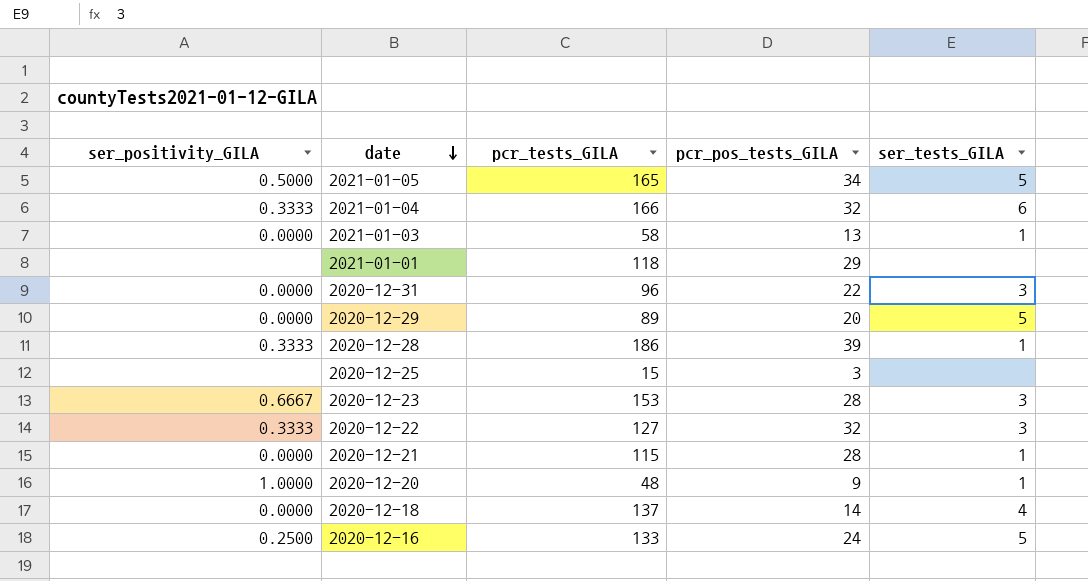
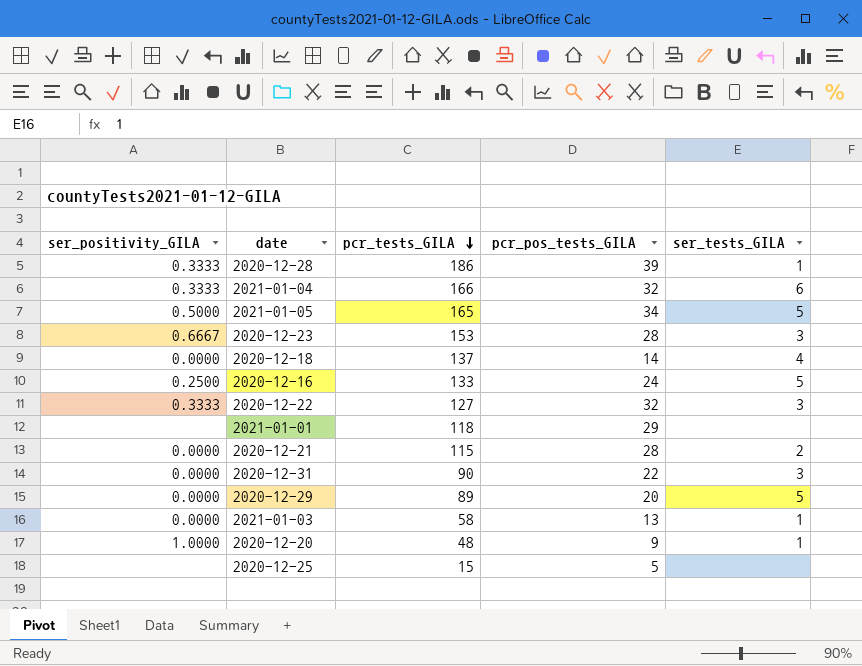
row order: date descending -> pcr_tests_GILA descending
2020-12-21 | ser_tests_GILA: 1 -> 2
2020-12-31 | pcr_tests_GILA: 96 -> 90
2020-12-25 | pcr_pos_tests_GILA: 3 -> 5

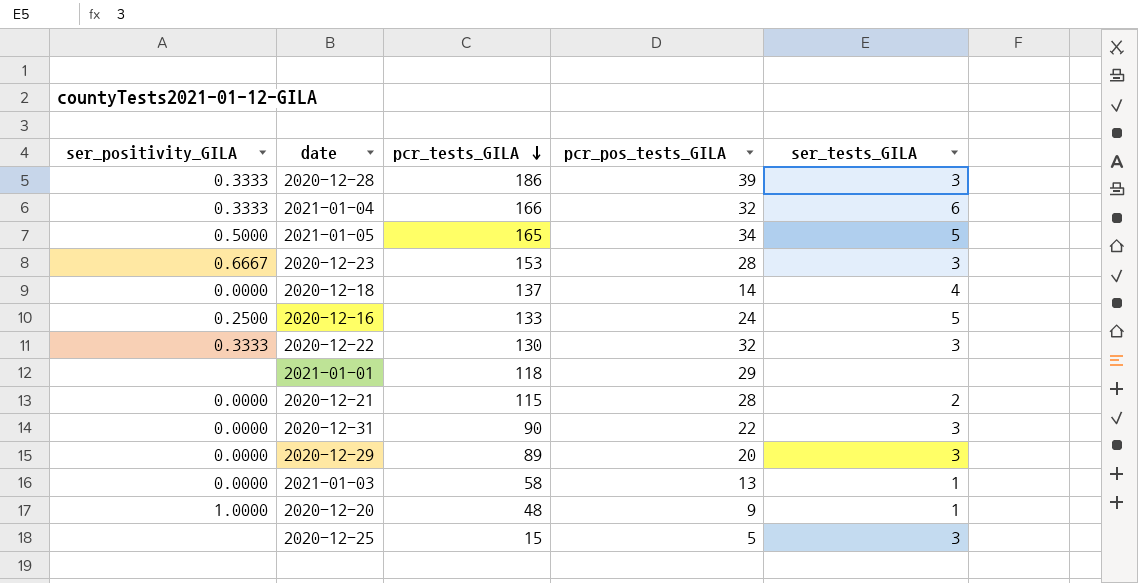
2020-12-28 | ser_tests_GILA: 1 -> 3
2020-12-22 | pcr_tests_GILA: 127 -> 130
2020-12-29 | ser_tests_GILA: 5 -> 3
2020-12-25 | ser_tests_GILA: none -> 3

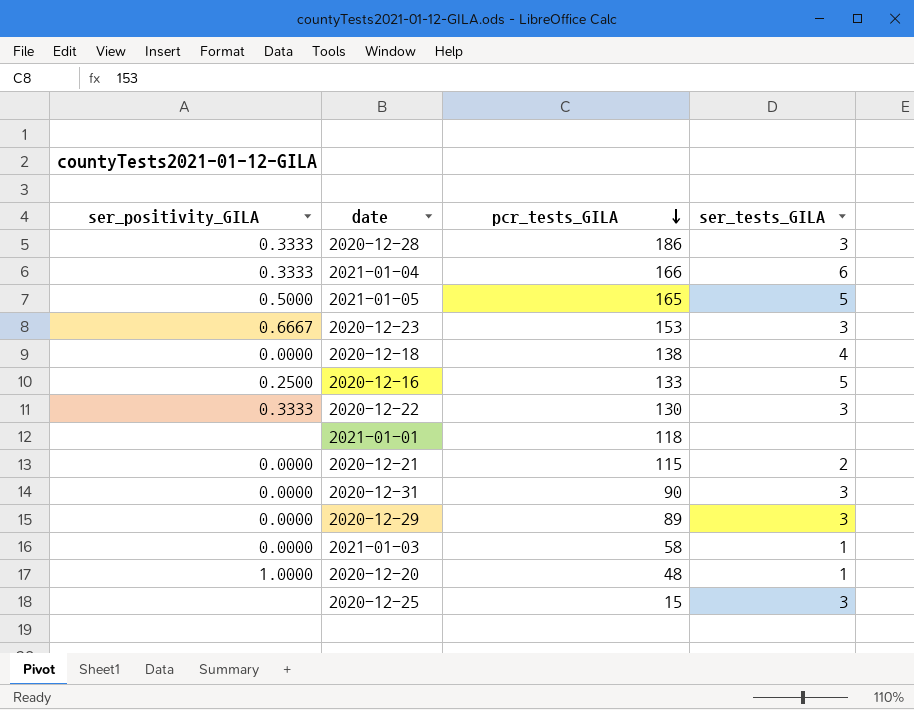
column pcr_pos_tests_GILA | position: 4 -> none
2020-12-18 | pcr_tests_GILA: 137 -> 138

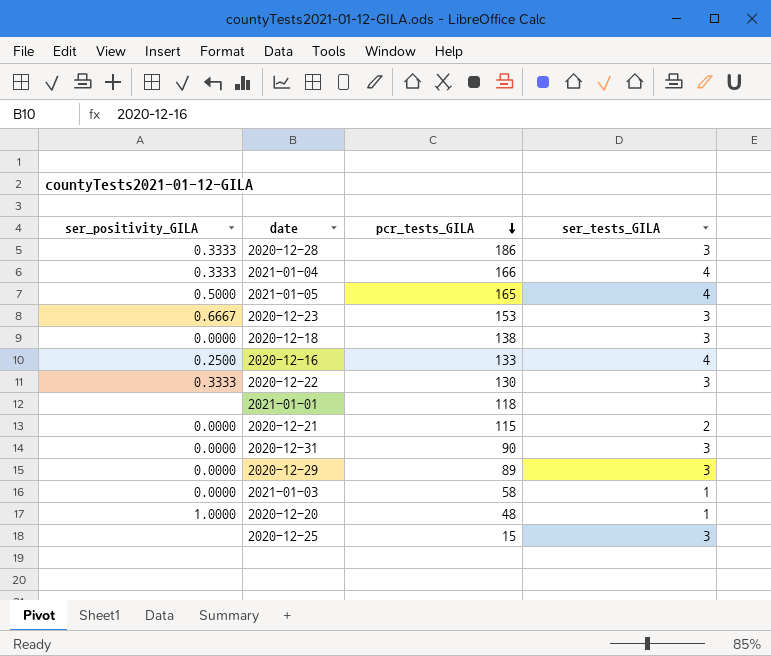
2021-01-04 | ser_tests_GILA: 6 -> 4
2021-01-05 | ser_tests_GILA: 5 -> 4
2020-12-18 | ser_tests_GILA: 4 -> 3
2020-12-16 | ser_tests_GILA: 5 -> 4

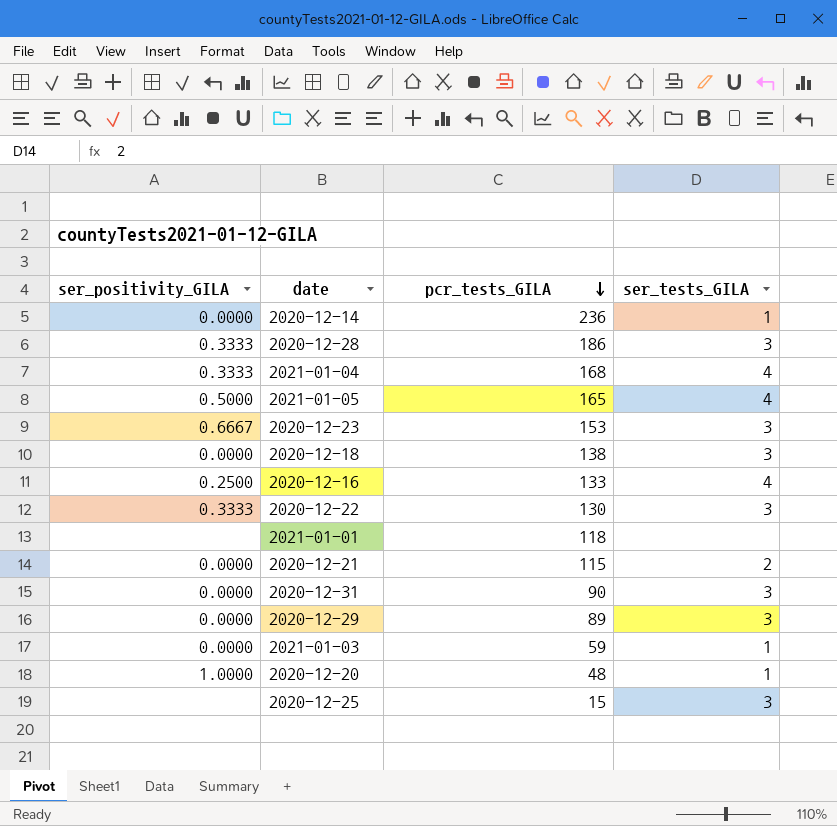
row 2020-12-14: none -> 0.0000 | 236 | 1
2021-01-04 | pcr_tests_GILA: 166 -> 168
2021-01-03 | pcr_tests_GILA: 58 -> 59

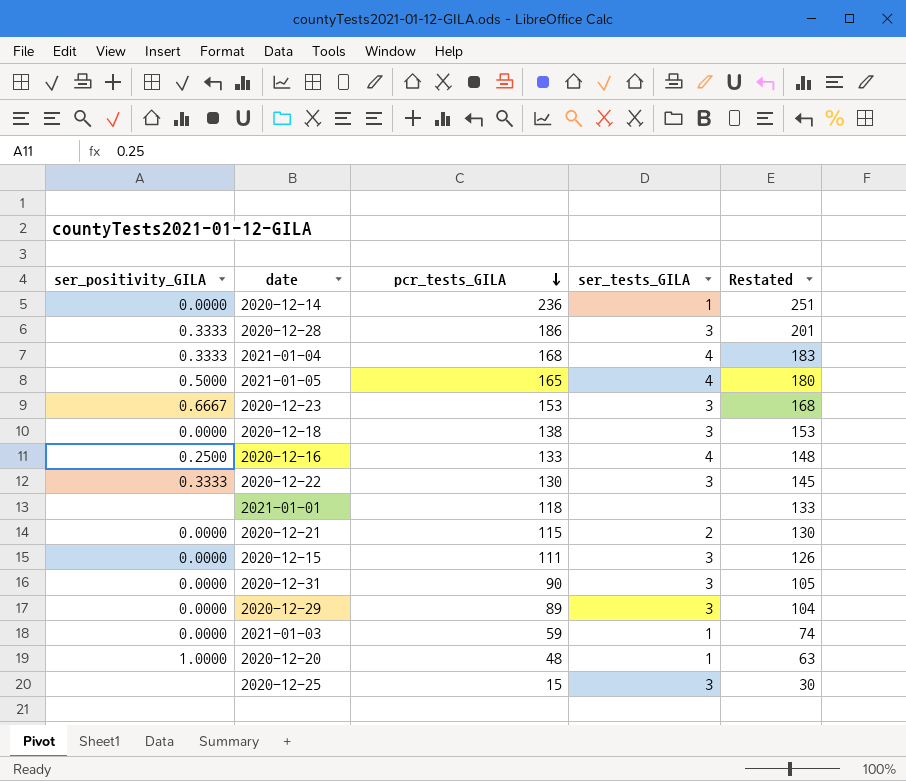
column Restated | formula: none -> [pcr_tests_GILA] + 15
row 2020-12-15: none -> 0.0000 | 111 | 3 | 126

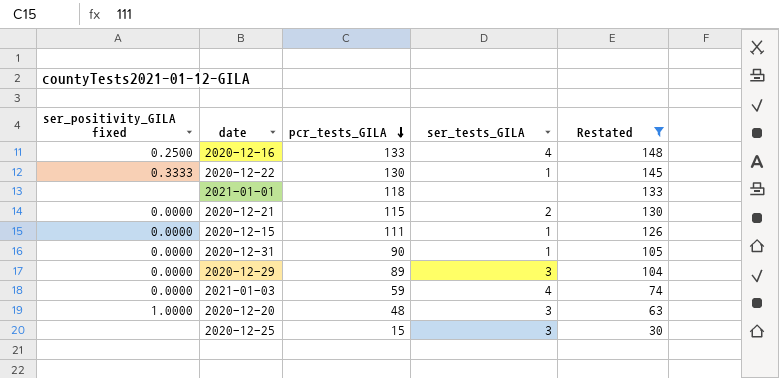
filter: none -> Restated <= 148
column name: ser_positivity_GILA -> ser_positivity_GILA fixed
2020-12-22 | ser_tests_GILA: 3 -> 1
2020-12-15 | ser_tests_GILA: 3 -> 1
2020-12-31 | ser_tests_GILA: 3 -> 1
2021-01-03 | ser_tests_GILA: 1 -> 4
2020-12-20 | ser_tests_GILA: 1 -> 3

